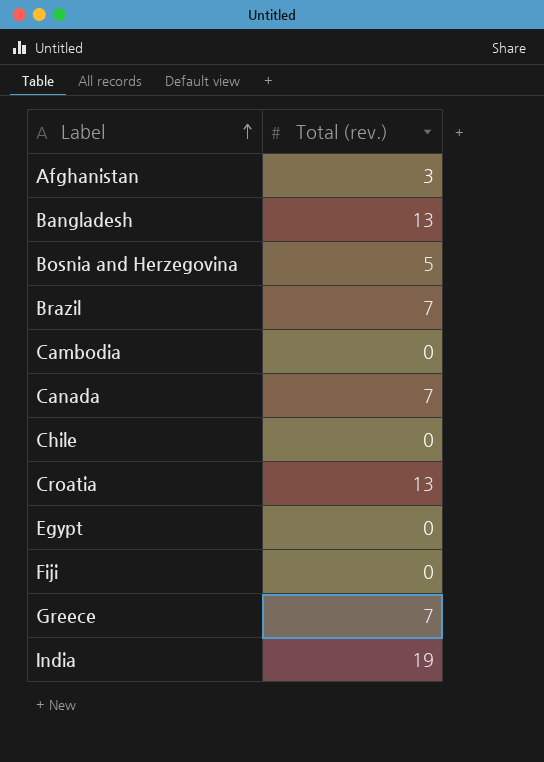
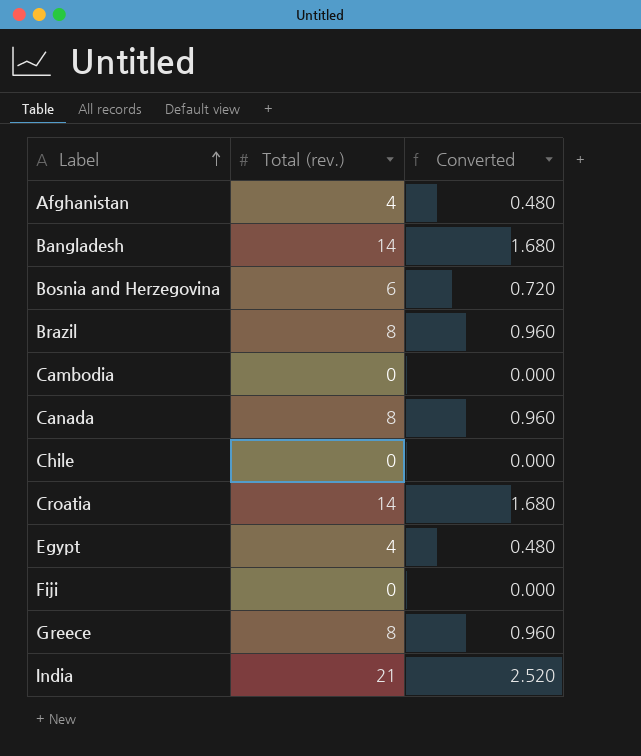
column Converted | formula: none -> [Total (rev.)] * 0.12
Afghanistan | Total (rev.): 3 -> 4
Bangladesh | Total (rev.): 13 -> 14
Bosnia and Herzegovina | Total (rev.): 5 -> 6
Brazil | Total (rev.): 7 -> 8
Canada | Total (rev.): 7 -> 8
Croatia | Total (rev.): 13 -> 14
Egypt | Total (rev.): 0 -> 4
Greece | Total (rev.): 7 -> 8
India | Total (rev.): 19 -> 21

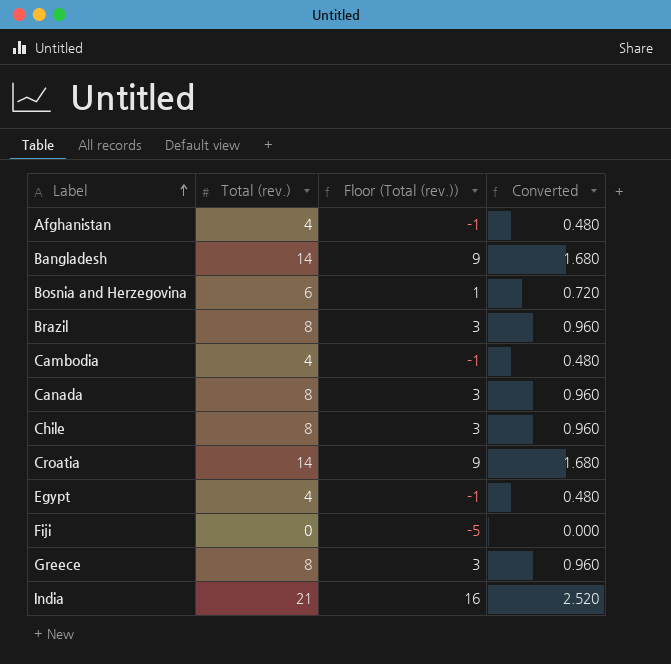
column Floor (Total (rev.)) | formula: none -> [Total (rev.)] - 5
Cambodia | Total (rev.): 0 -> 4
Cambodia | Converted: 0.000 -> 0.480
Chile | Total (rev.): 0 -> 8
Chile | Converted: 0.000 -> 0.960

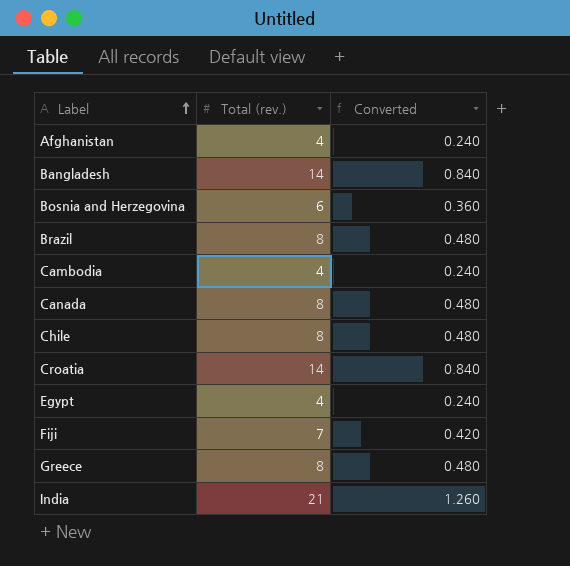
column Floor (Total (rev.)) | formula: [Total (rev.)] - 5 -> none
column Converted | formula: [Total (rev.)] * 0.12 -> [Total (rev.)] * 0.06
Fiji | Total (rev.): 0 -> 7

